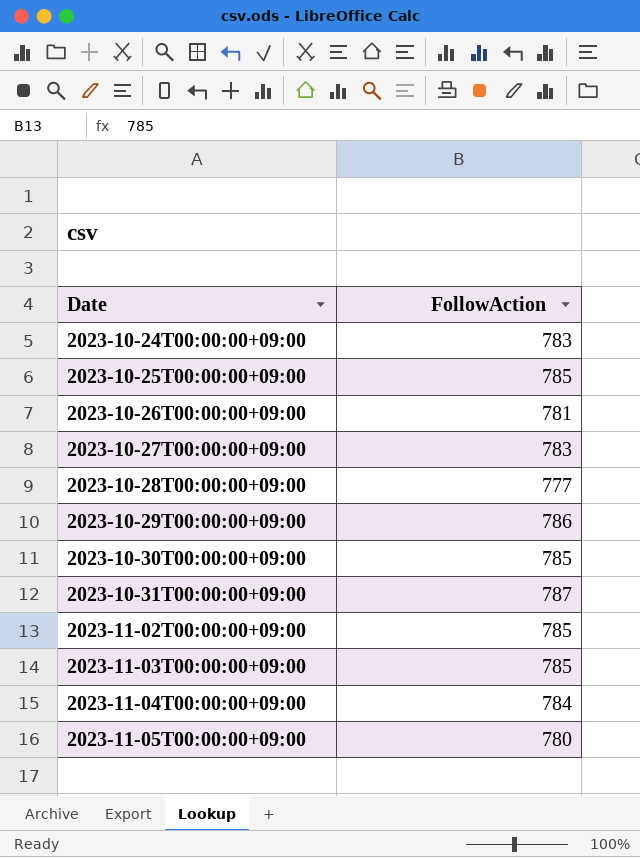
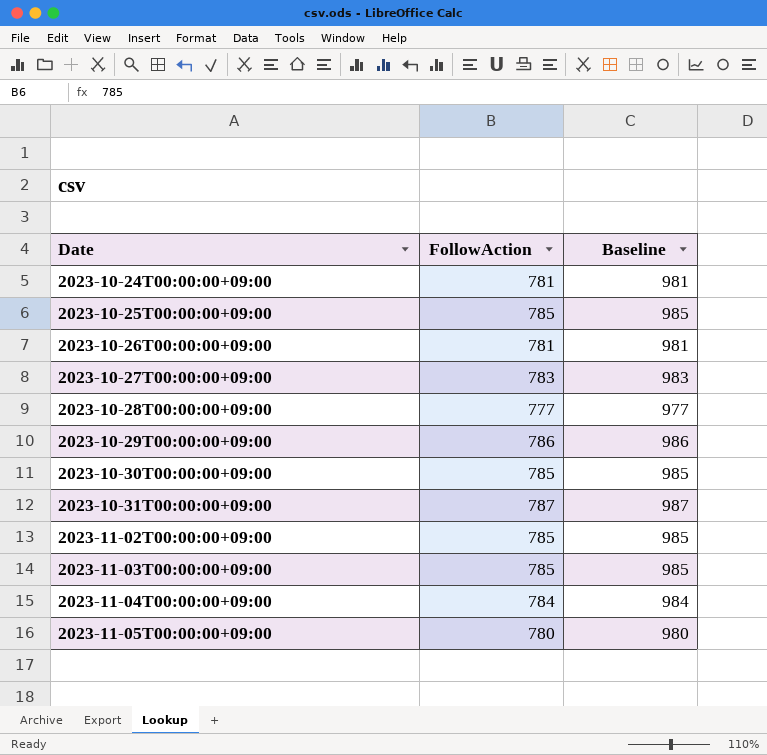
column Baseline | formula: none -> [FollowAction] + 200
2023-10-24T00:00:00+09:00 | FollowAction: 783 -> 781

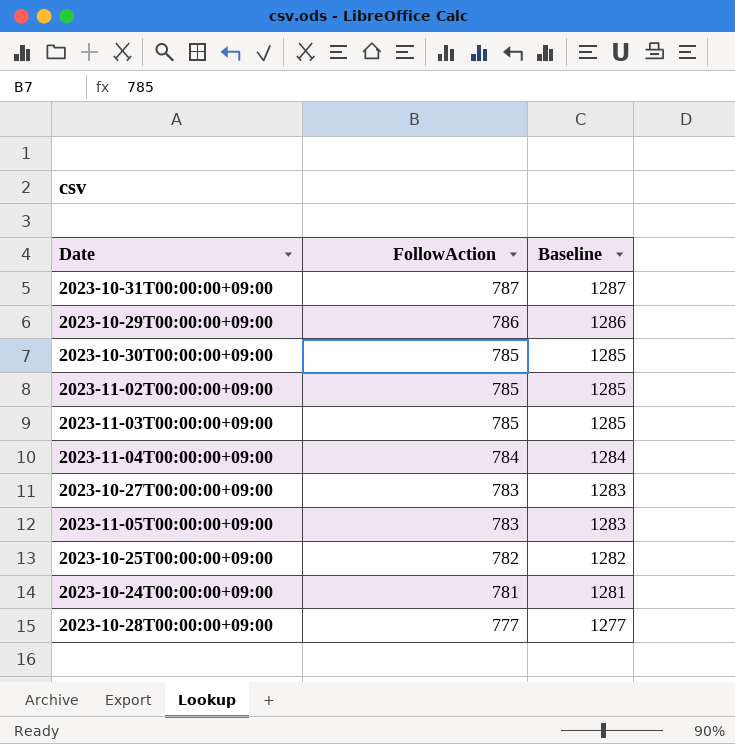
row order: Date ascending -> FollowAction descending
column Baseline | formula: [FollowAction] + 200 -> [FollowAction] + 500
row 2023-10-26T00:00:00+09:00: 781 | 981 -> none
2023-11-05T00:00:00+09:00 | FollowAction: 780 -> 783
2023-10-25T00:00:00+09:00 | FollowAction: 785 -> 782

